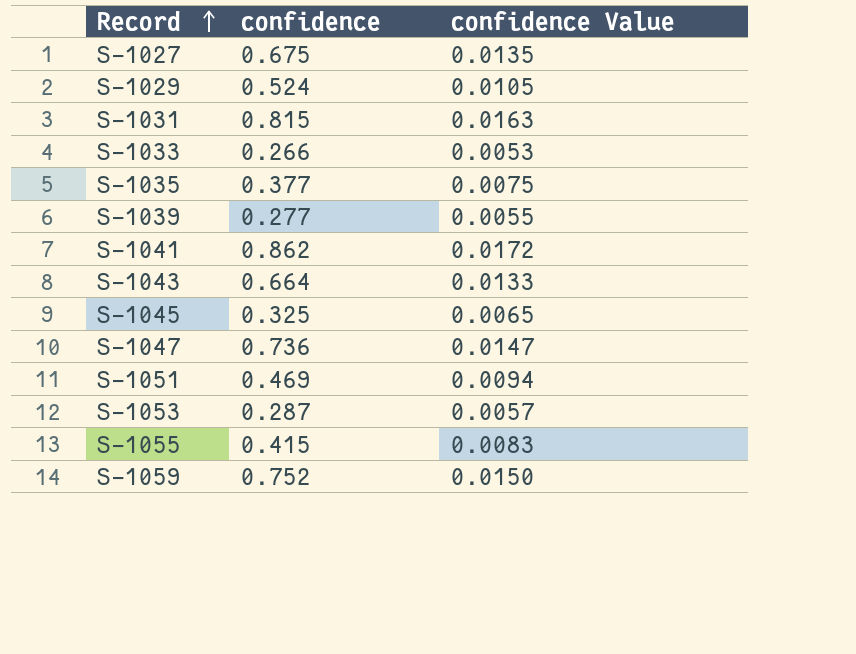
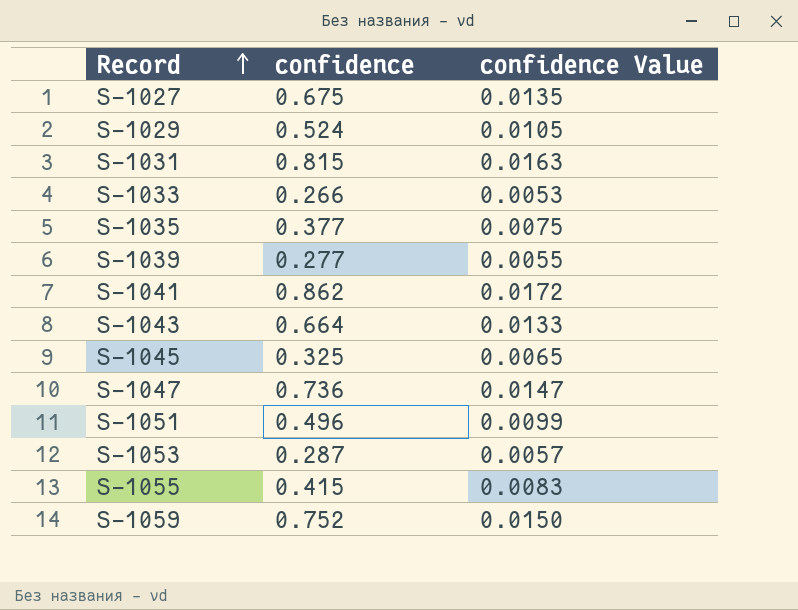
S-1051 | confidence: 0.469 -> 0.496
S-1051 | confidence Value: 0.0094 -> 0.0099

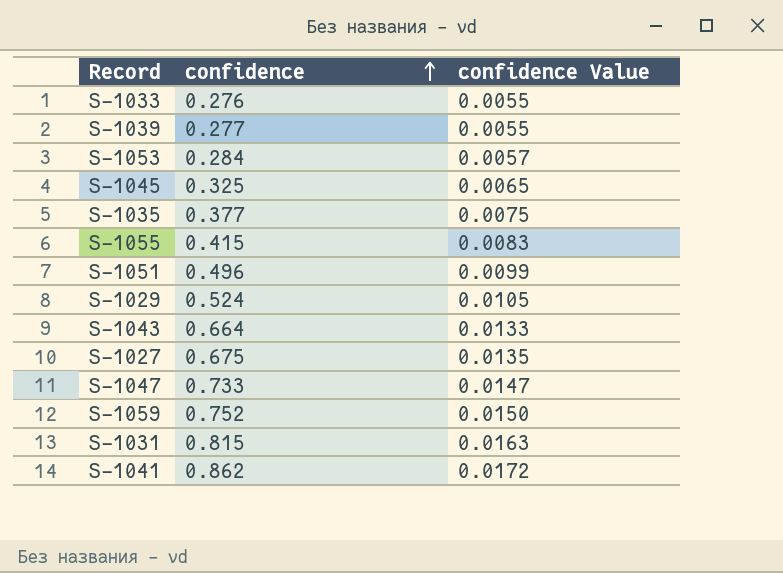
row order: Record ascending -> confidence ascending
S-1033 | confidence: 0.266 -> 0.276
S-1033 | confidence Value: 0.0053 -> 0.0055
S-1053 | confidence: 0.287 -> 0.284
S-1047 | confidence: 0.736 -> 0.733

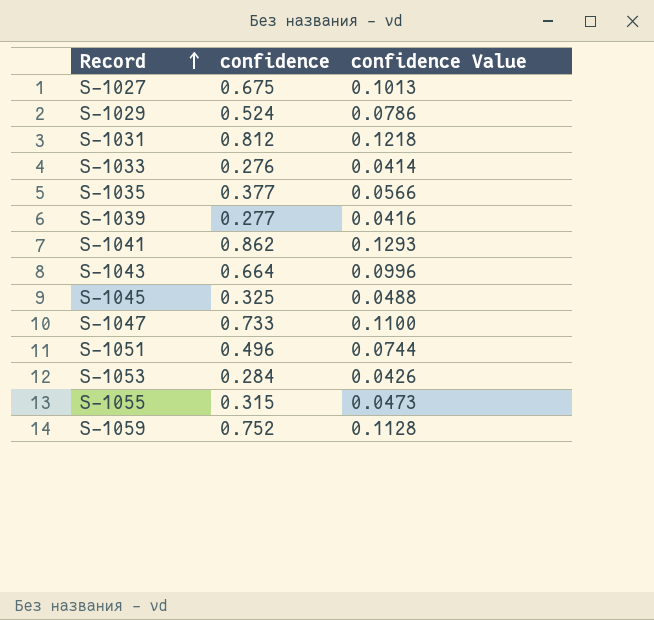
row order: confidence ascending -> Record ascending
column confidence Value | formula: [confidence] * 0.02 -> [confidence] * 0.15
S-1031 | confidence: 0.815 -> 0.812
S-1055 | confidence: 0.415 -> 0.315

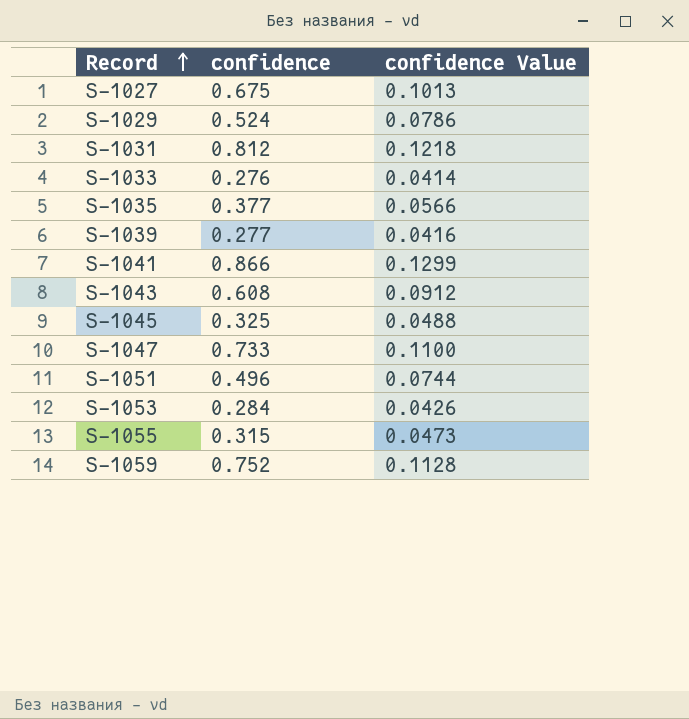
S-1041 | confidence: 0.862 -> 0.866
S-1041 | confidence Value: 0.1293 -> 0.1299
S-1043 | confidence: 0.664 -> 0.608
S-1043 | confidence Value: 0.0996 -> 0.0912

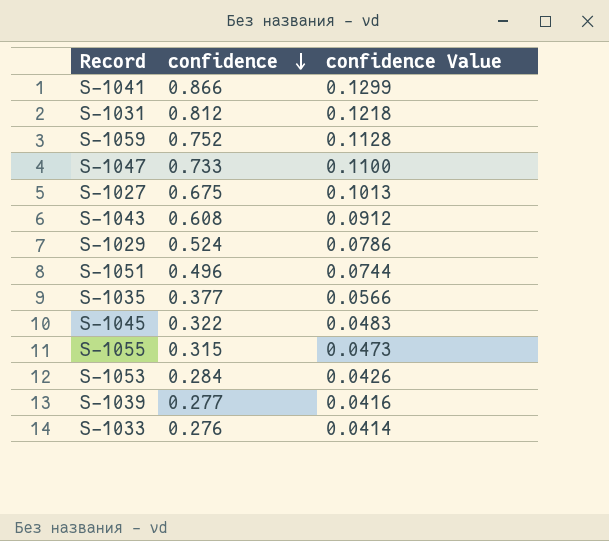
row order: Record ascending -> confidence descending
S-1045 | confidence: 0.325 -> 0.322
S-1045 | confidence Value: 0.0488 -> 0.0483

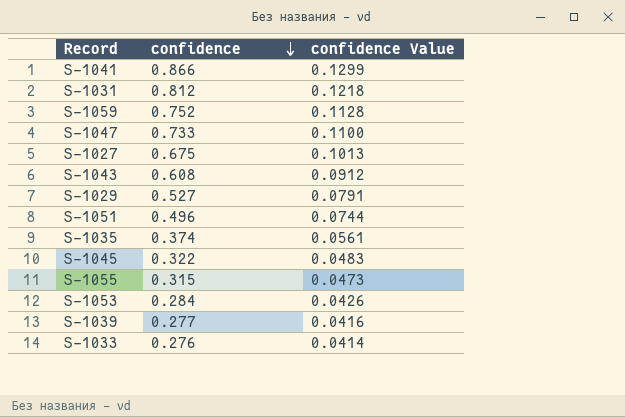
S-1029 | confidence: 0.524 -> 0.527
S-1029 | confidence Value: 0.0786 -> 0.0791
S-1035 | confidence: 0.377 -> 0.374
S-1035 | confidence Value: 0.0566 -> 0.0561

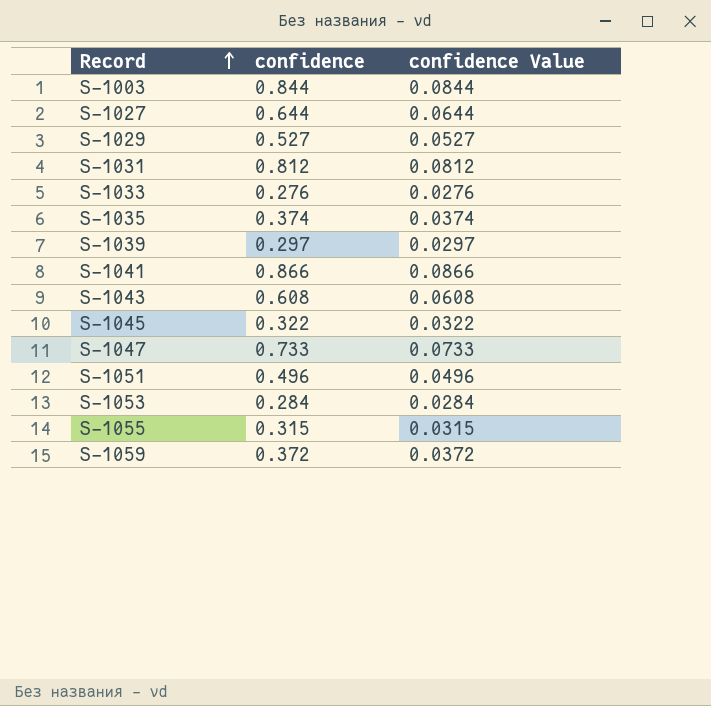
row order: confidence descending -> Record ascending
column confidence Value | formula: [confidence] * 0.15 -> [confidence] * 0.1
row S-1003: none -> 0.844 | 0.0844
S-1027 | confidence: 0.675 -> 0.644
S-1039 | confidence: 0.277 -> 0.297
S-1059 | confidence: 0.752 -> 0.372

